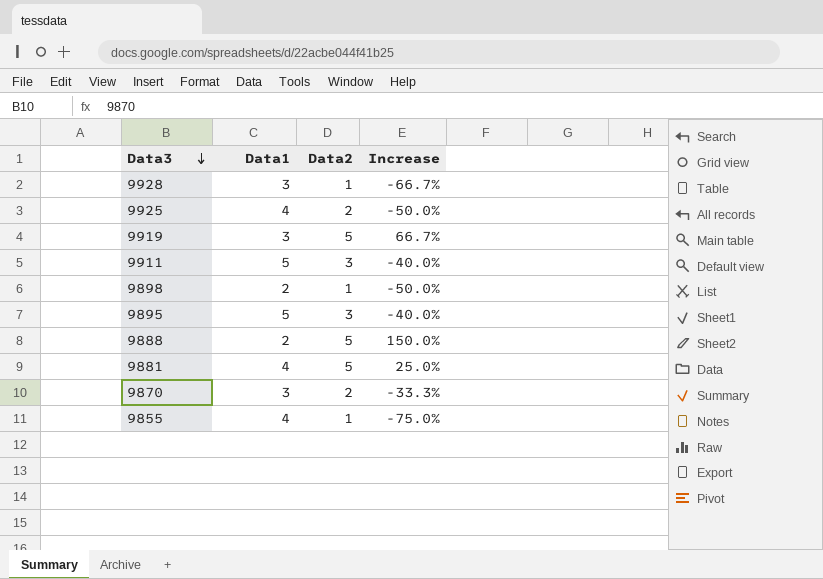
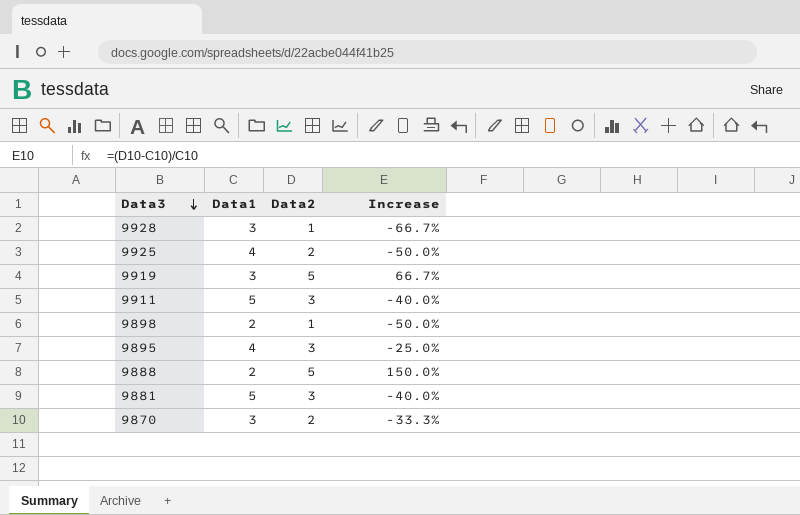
row 9855: 4 | 1 | -75.0% -> none
9895 | Data1: 5 -> 4
9895 | Increase: -40.0% -> -25.0%
9881 | Data1: 4 -> 5
9881 | Data2: 5 -> 3
9881 | Increase: 25.0% -> -40.0%

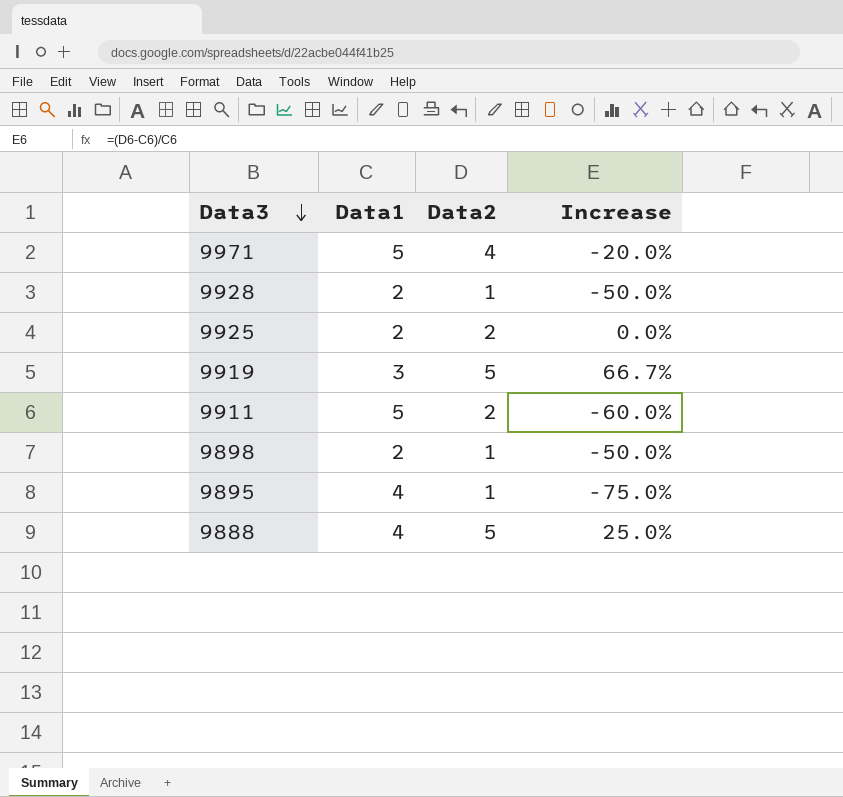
row 9881: 5 | 3 | -40.0% -> none
row 9870: 3 | 2 | -33.3% -> none
row 9971: none -> 5 | 4 | -20.0%
9928 | Data1: 3 -> 2
9928 | Increase: -66.7% -> -50.0%
9925 | Data1: 4 -> 2
9925 | Increase: -50.0% -> 0.0%
9911 | Data2: 3 -> 2
9911 | Increase: -40.0% -> -60.0%
9895 | Data2: 3 -> 1
9895 | Increase: -25.0% -> -75.0%
9888 | Data1: 2 -> 4
9888 | Increase: 150.0% -> 25.0%

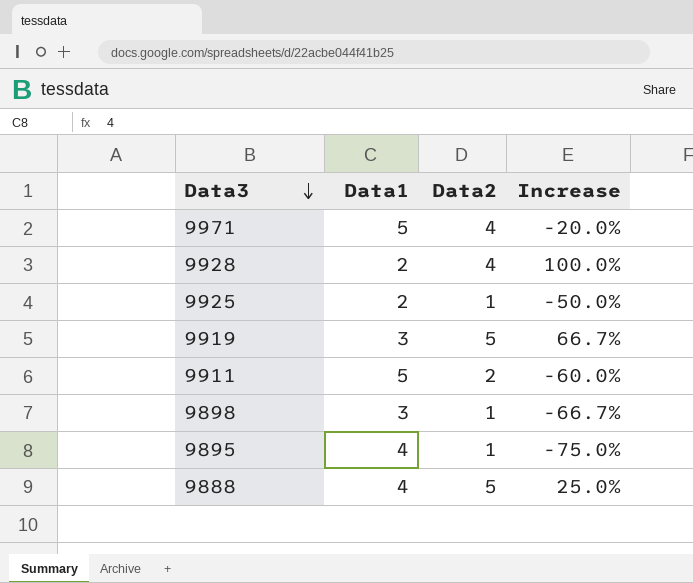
9928 | Data2: 1 -> 4
9928 | Increase: -50.0% -> 100.0%
9925 | Data2: 2 -> 1
9925 | Increase: 0.0% -> -50.0%
9898 | Data1: 2 -> 3
9898 | Increase: -50.0% -> -66.7%

